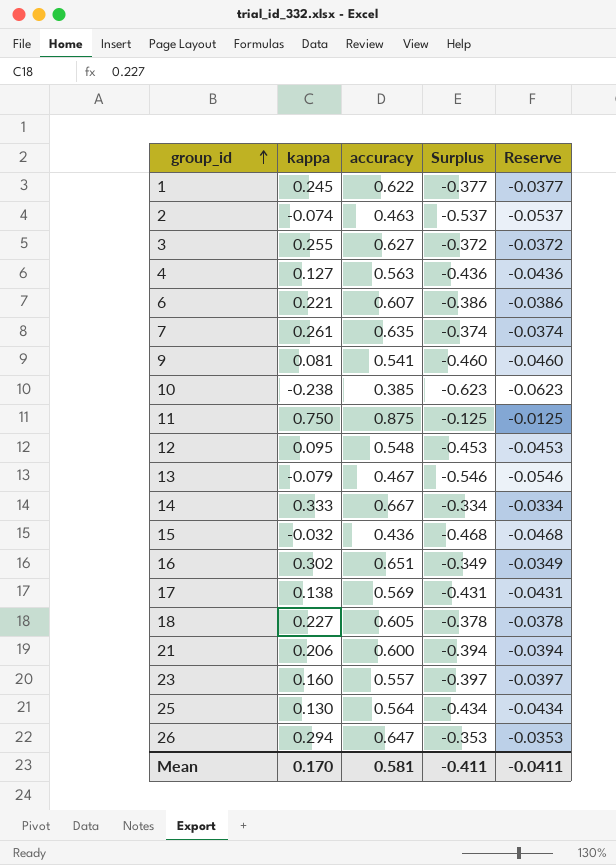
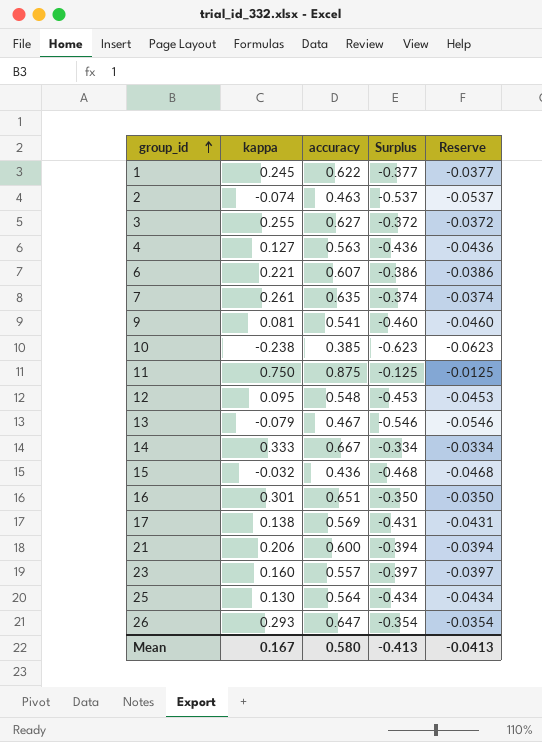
row 18: 0.227 | 0.605 | -0.378 | -0.0378 -> none
16 | kappa: 0.302 -> 0.301
16 | Surplus: -0.349 -> -0.350
16 | Reserve: -0.0349 -> -0.0350
26 | kappa: 0.294 -> 0.293
26 | Surplus: -0.353 -> -0.354
26 | Reserve: -0.0353 -> -0.0354
Mean | kappa: 0.170 -> 0.167
Mean | accuracy: 0.581 -> 0.580
Mean | Surplus: -0.411 -> -0.413
Mean | Reserve: -0.0411 -> -0.0413

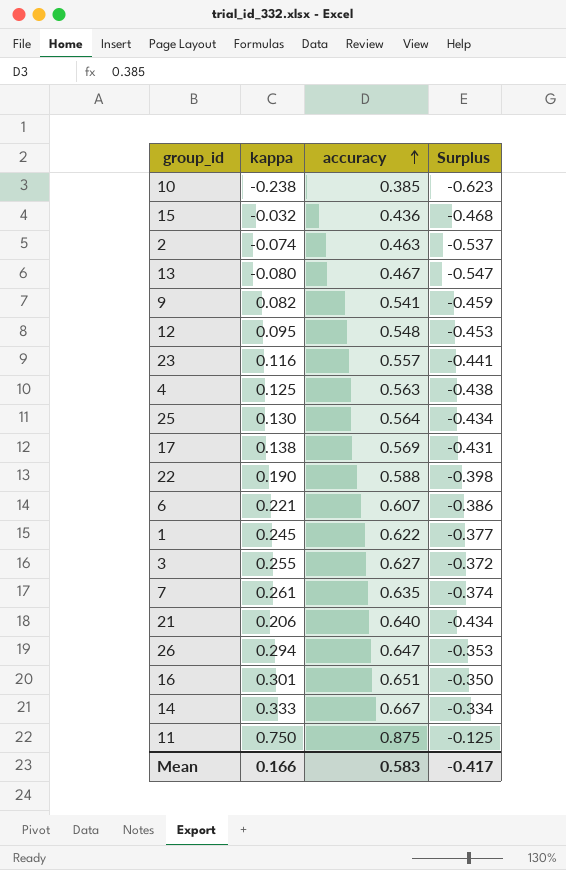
row order: group_id ascending -> accuracy ascending
column Reserve | formula: [Surplus] * 0.1 -> none
13 | kappa: -0.079 -> -0.080
13 | Surplus: -0.546 -> -0.547
9 | kappa: 0.081 -> 0.082
9 | Surplus: -0.460 -> -0.459
23 | kappa: 0.160 -> 0.116
23 | Surplus: -0.397 -> -0.441
4 | kappa: 0.127 -> 0.125
4 | Surplus: -0.436 -> -0.438
row 22: none -> 0.190 | 0.588 | -0.398
21 | accuracy: 0.600 -> 0.640
21 | Surplus: -0.394 -> -0.434
26 | kappa: 0.293 -> 0.294
26 | Surplus: -0.354 -> -0.353
Mean | kappa: 0.167 -> 0.166
Mean | accuracy: 0.580 -> 0.583
Mean | Surplus: -0.413 -> -0.417

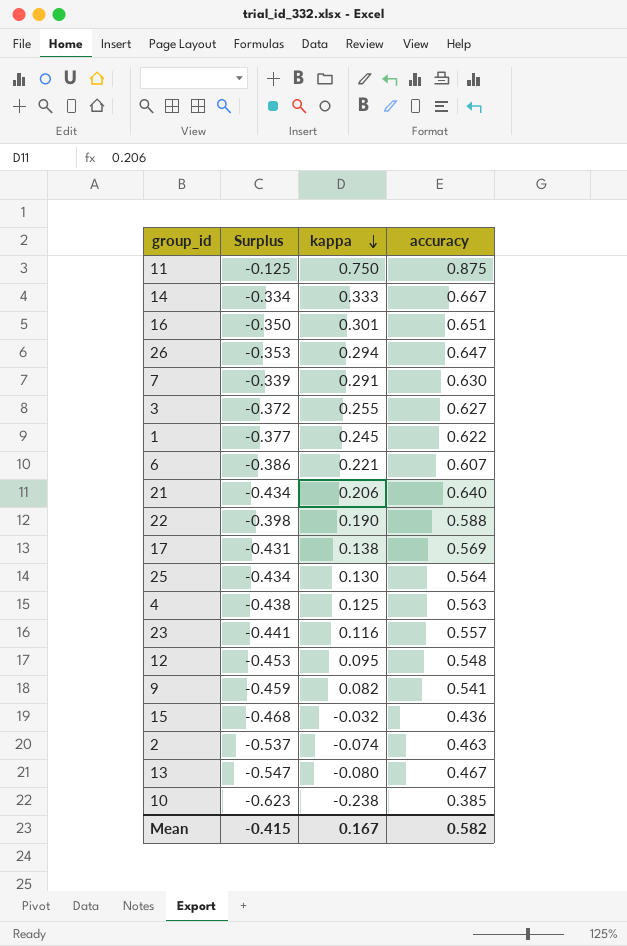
row order: accuracy ascending -> kappa descending
column Surplus | position: 4 -> 2
7 | Surplus: -0.374 -> -0.339
7 | kappa: 0.261 -> 0.291
7 | accuracy: 0.635 -> 0.630
Mean | Surplus: -0.417 -> -0.415
Mean | kappa: 0.166 -> 0.167
Mean | accuracy: 0.583 -> 0.582

